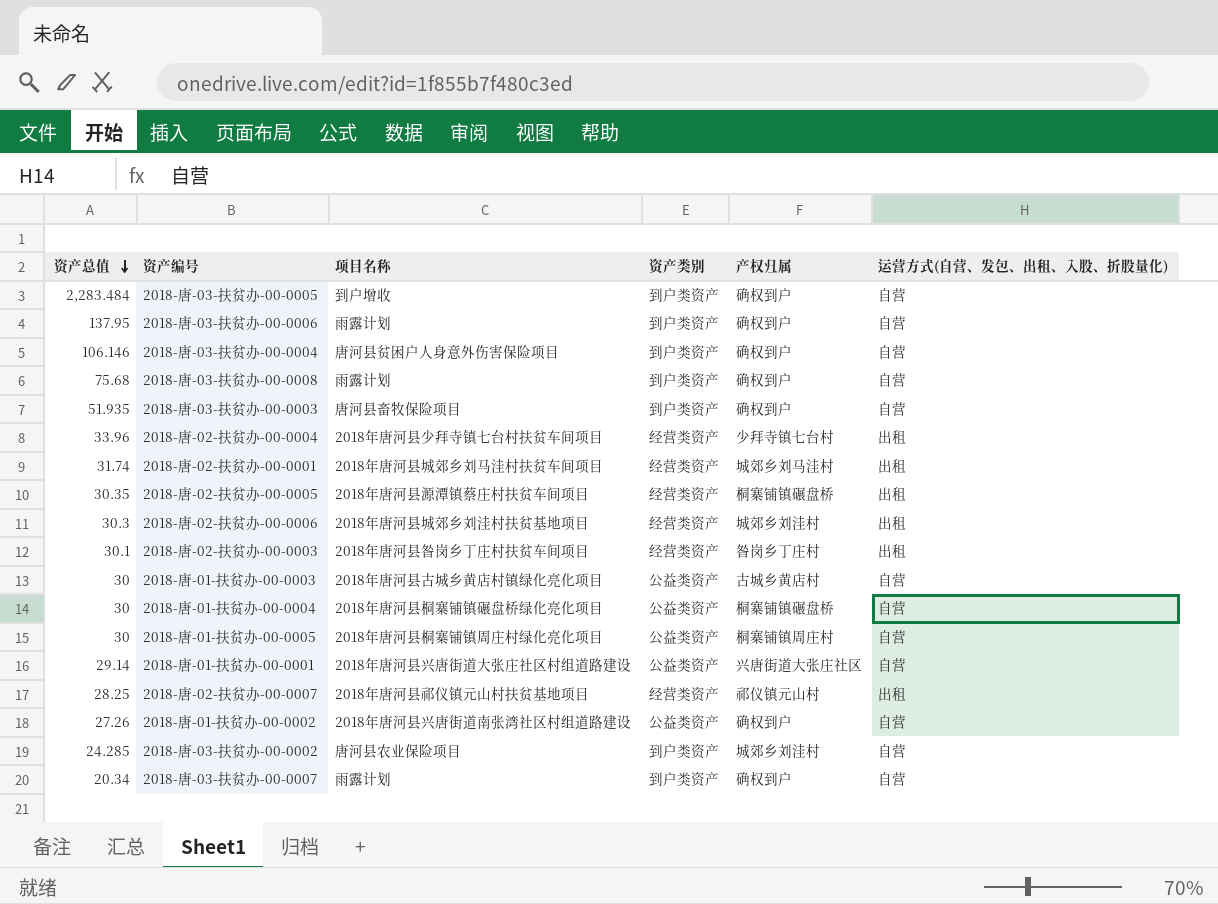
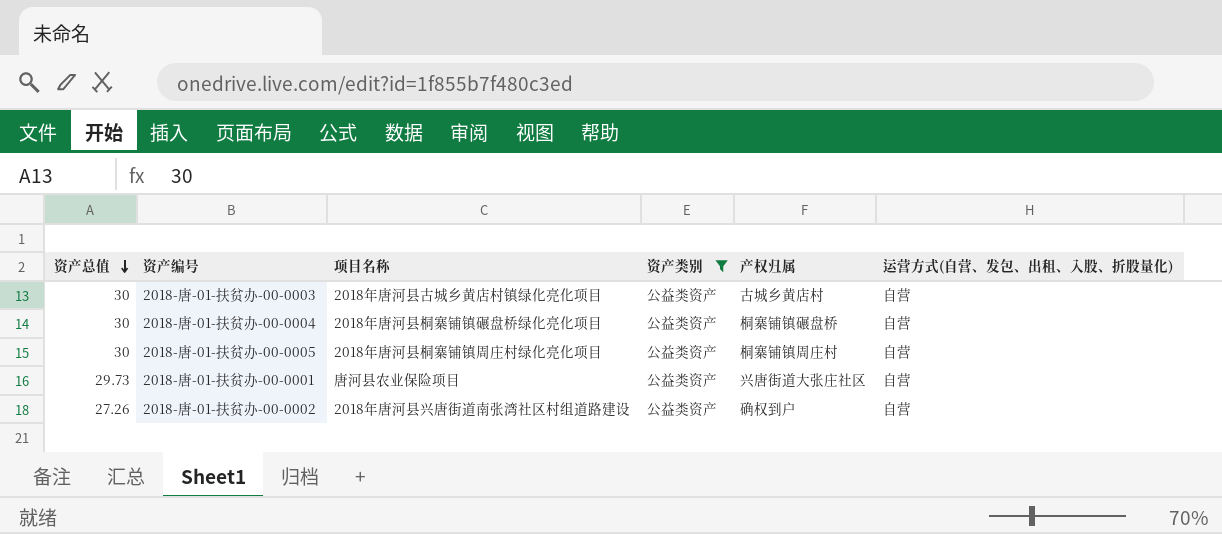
filter: none -> 资产类别 = 公益类资产
2018-唐-01-扶贫办-00-0001 | 资产总值: 29.14 -> 29.73
2018-唐-01-扶贫办-00-0001 | 项目名称: 2018年唐河县兴唐街道大张庄社区村组道路建设 -> 唐河县农业保险项目

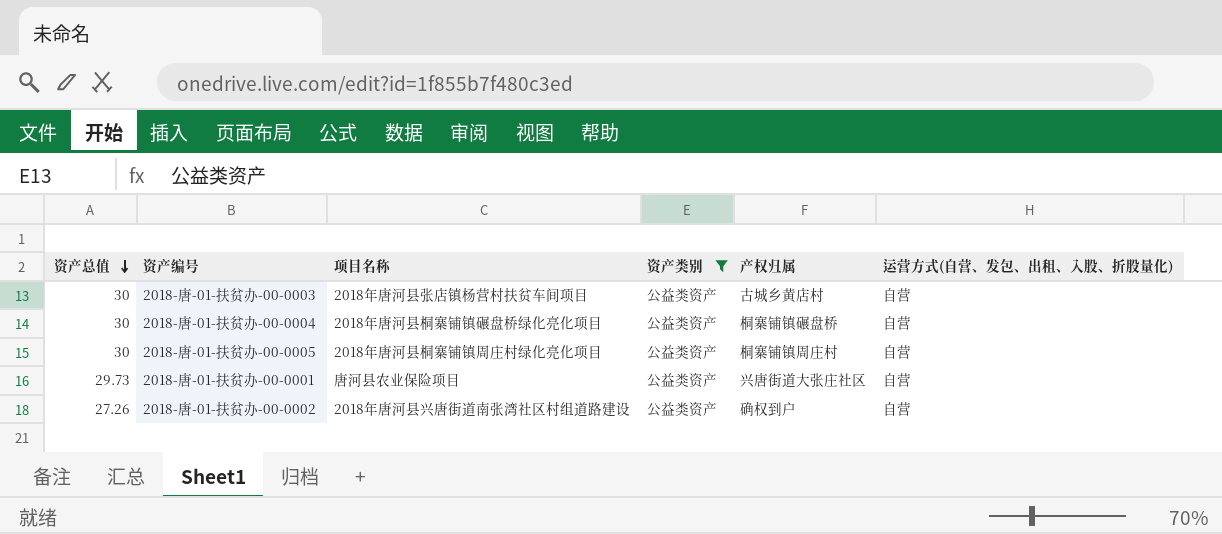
2018-唐-01-扶贫办-00-0003 | 项目名称: 2018年唐河县古城乡黄店村镇绿化亮化项目 -> 2018年唐河县张店镇杨营村扶贫车间项目

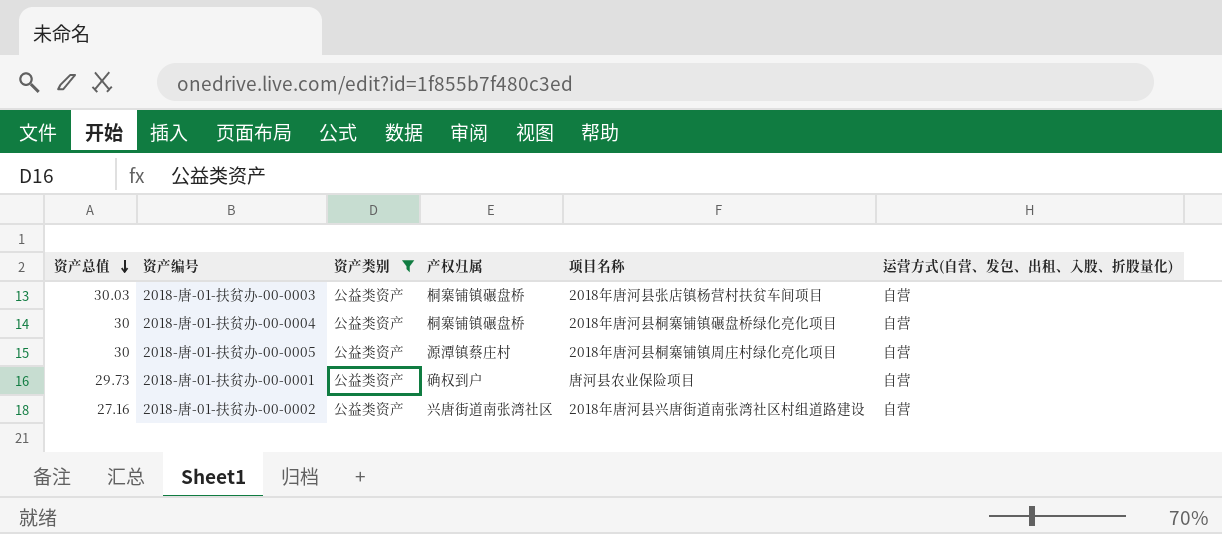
column 项目名称 | position: 3 -> 5
2018-唐-01-扶贫办-00-0003 | 资产总值: 30 -> 30.03
2018-唐-01-扶贫办-00-0003 | 产权归属: 古城乡黄店村 -> 桐寨铺镇碾盘桥
2018-唐-01-扶贫办-00-0005 | 产权归属: 桐寨铺镇周庄村 -> 源潭镇蔡庄村
2018-唐-01-扶贫办-00-0001 | 产权归属: 兴唐街道大张庄社区 -> 确权到户
2018-唐-01-扶贫办-00-0002 | 资产总值: 27.26 -> 27.16
2018-唐-01-扶贫办-00-0002 | 产权归属: 确权到户 -> 兴唐街道南张湾社区

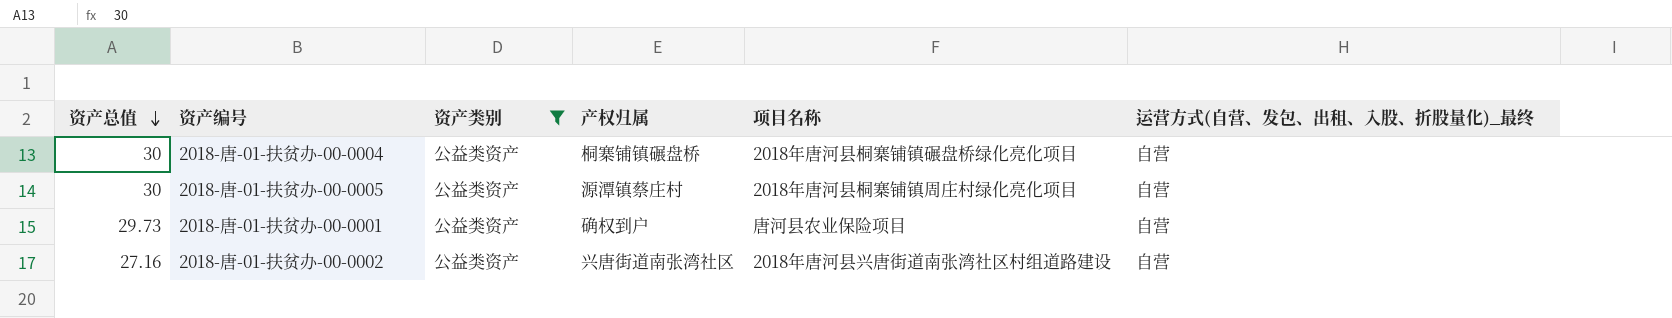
column name: 运营方式(自营、发包、出租、入股、折股量化) -> 运营方式(自营、发包、出租、入股、折股量化)_最终
row 2018-唐-01-扶贫办-00-0003: 30.03 | 公益类资产 | 桐寨铺镇碾盘桥 | 2018年唐河县张店镇杨营村扶贫车间项目 | 自营 -> none

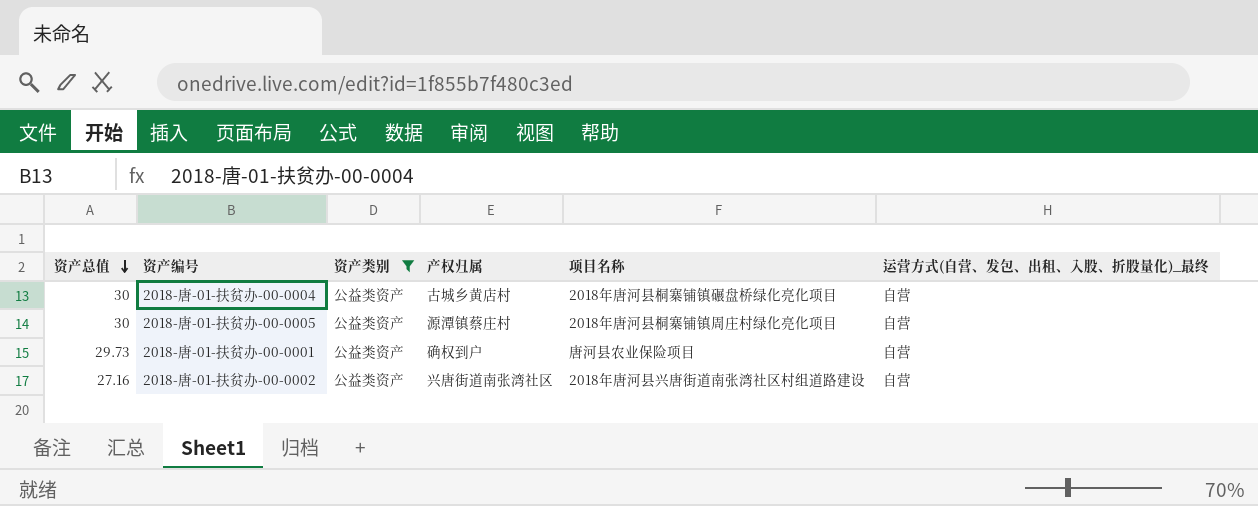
2018-唐-01-扶贫办-00-0004 | 产权归属: 桐寨铺镇碾盘桥 -> 古城乡黄店村

